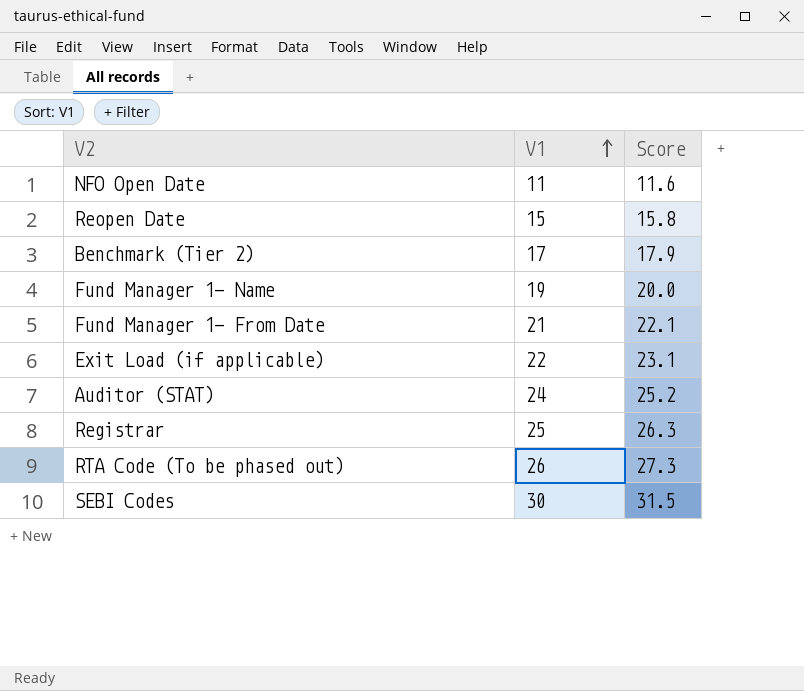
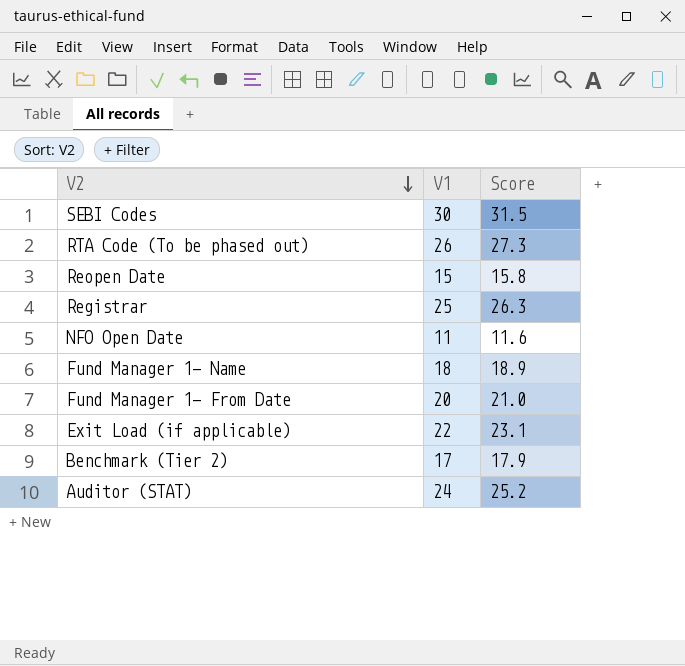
row order: V1 ascending -> V2 descending
Fund Manager 1- Name | V1: 19 -> 18
Fund Manager 1- Name | Score: 20.0 -> 18.9
Fund Manager 1- From Date | V1: 21 -> 20
Fund Manager 1- From Date | Score: 22.1 -> 21.0

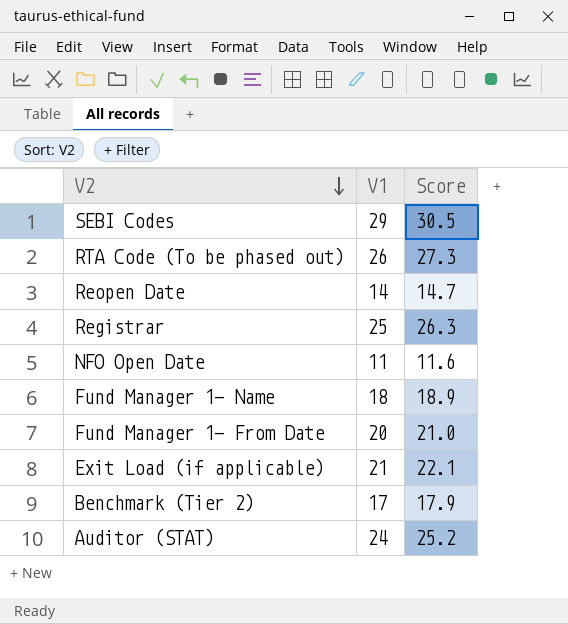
SEBI Codes | V1: 30 -> 29
SEBI Codes | Score: 31.5 -> 30.5
Reopen Date | V1: 15 -> 14
Reopen Date | Score: 15.8 -> 14.7
Exit Load (if applicable) | V1: 22 -> 21
Exit Load (if applicable) | Score: 23.1 -> 22.1

